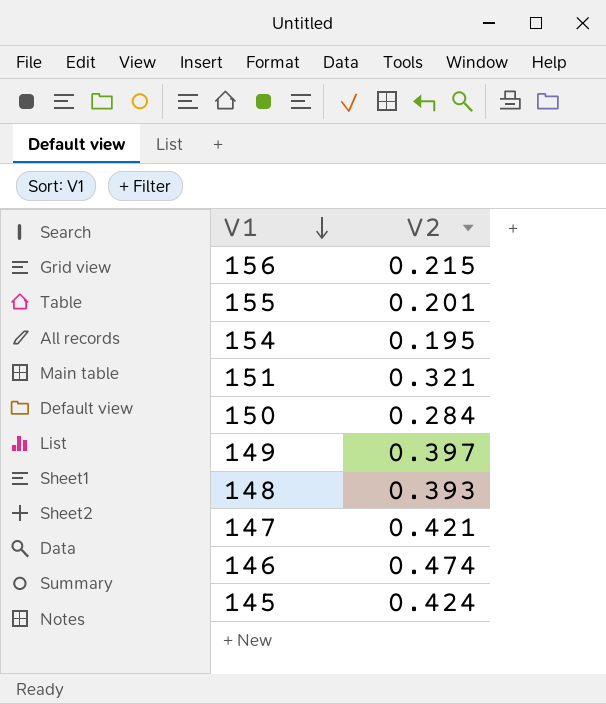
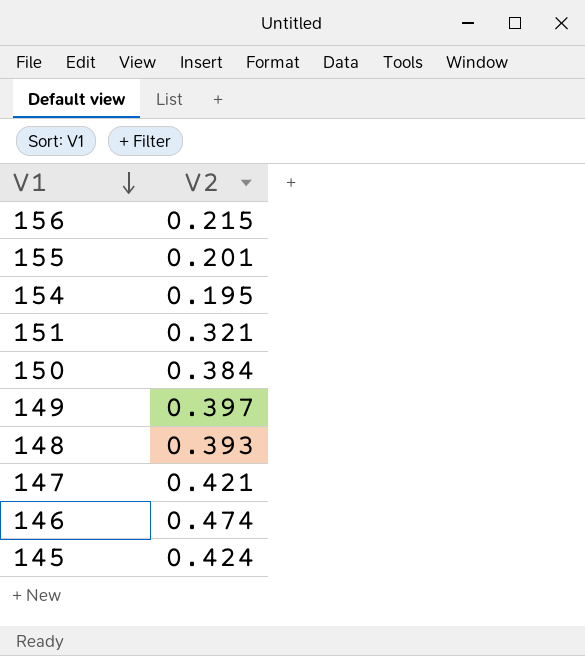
150 | V2: 0.284 -> 0.384

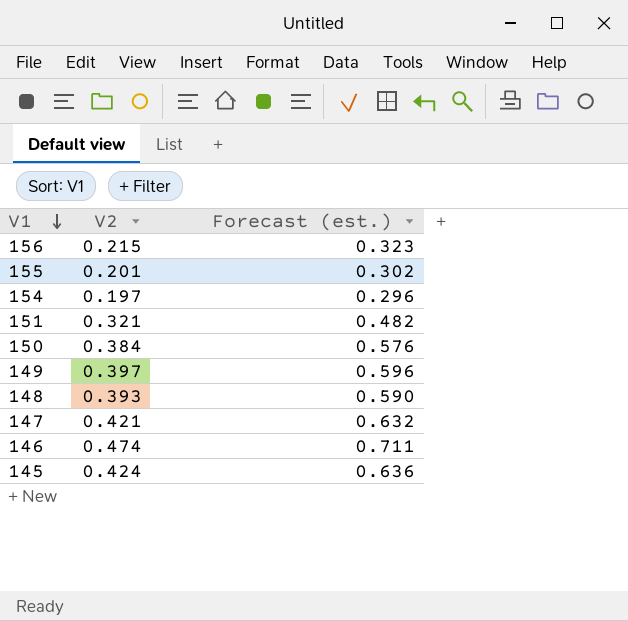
column Forecast (est.) | formula: none -> [V2] * 1.5
154 | V2: 0.195 -> 0.197

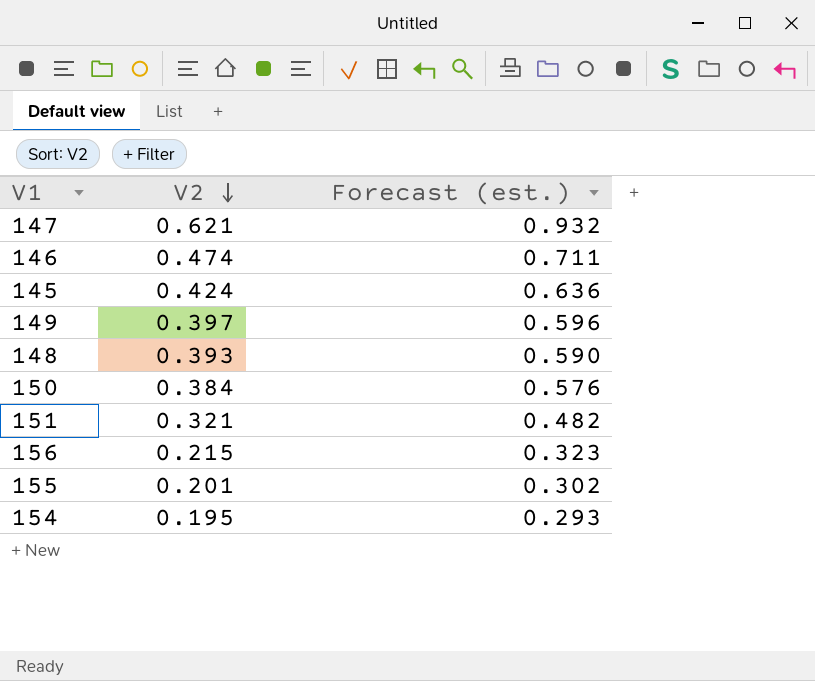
row order: V1 descending -> V2 descending
147 | V2: 0.421 -> 0.621
147 | Forecast (est.): 0.632 -> 0.932
154 | V2: 0.197 -> 0.195
154 | Forecast (est.): 0.296 -> 0.293

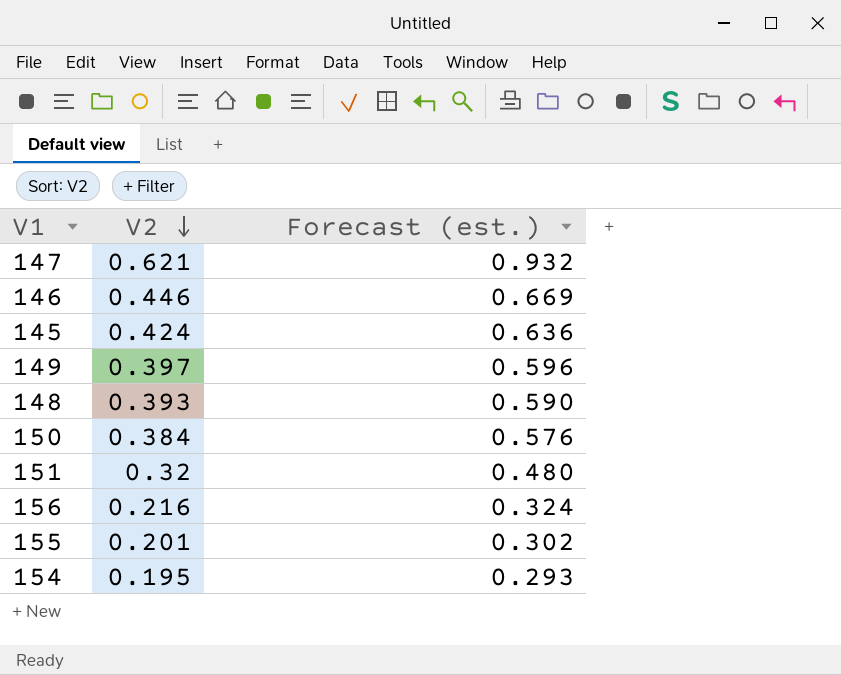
146 | V2: 0.474 -> 0.446
146 | Forecast (est.): 0.711 -> 0.669
151 | V2: 0.321 -> 0.32
151 | Forecast (est.): 0.482 -> 0.480
156 | V2: 0.215 -> 0.216
156 | Forecast (est.): 0.323 -> 0.324

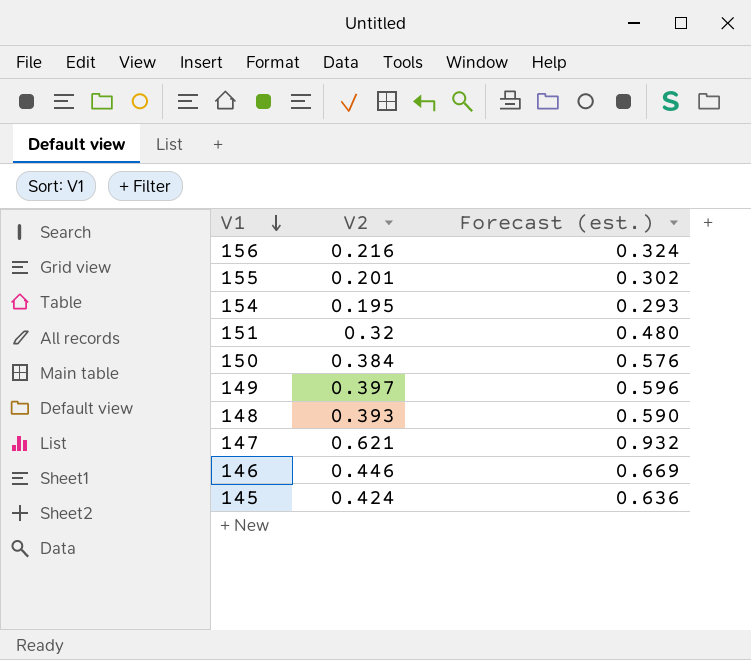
row order: V2 descending -> V1 descending

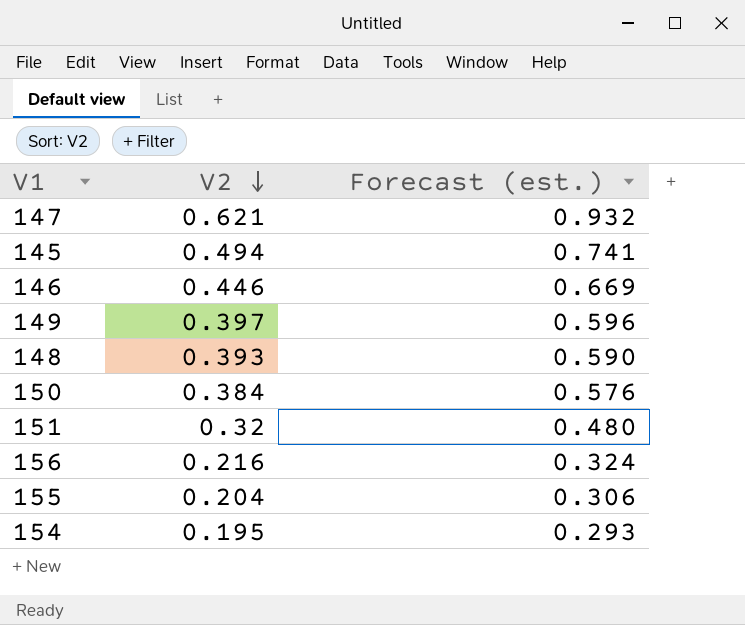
row order: V1 descending -> V2 descending
145 | V2: 0.424 -> 0.494
145 | Forecast (est.): 0.636 -> 0.741
155 | V2: 0.201 -> 0.204
155 | Forecast (est.): 0.302 -> 0.306

